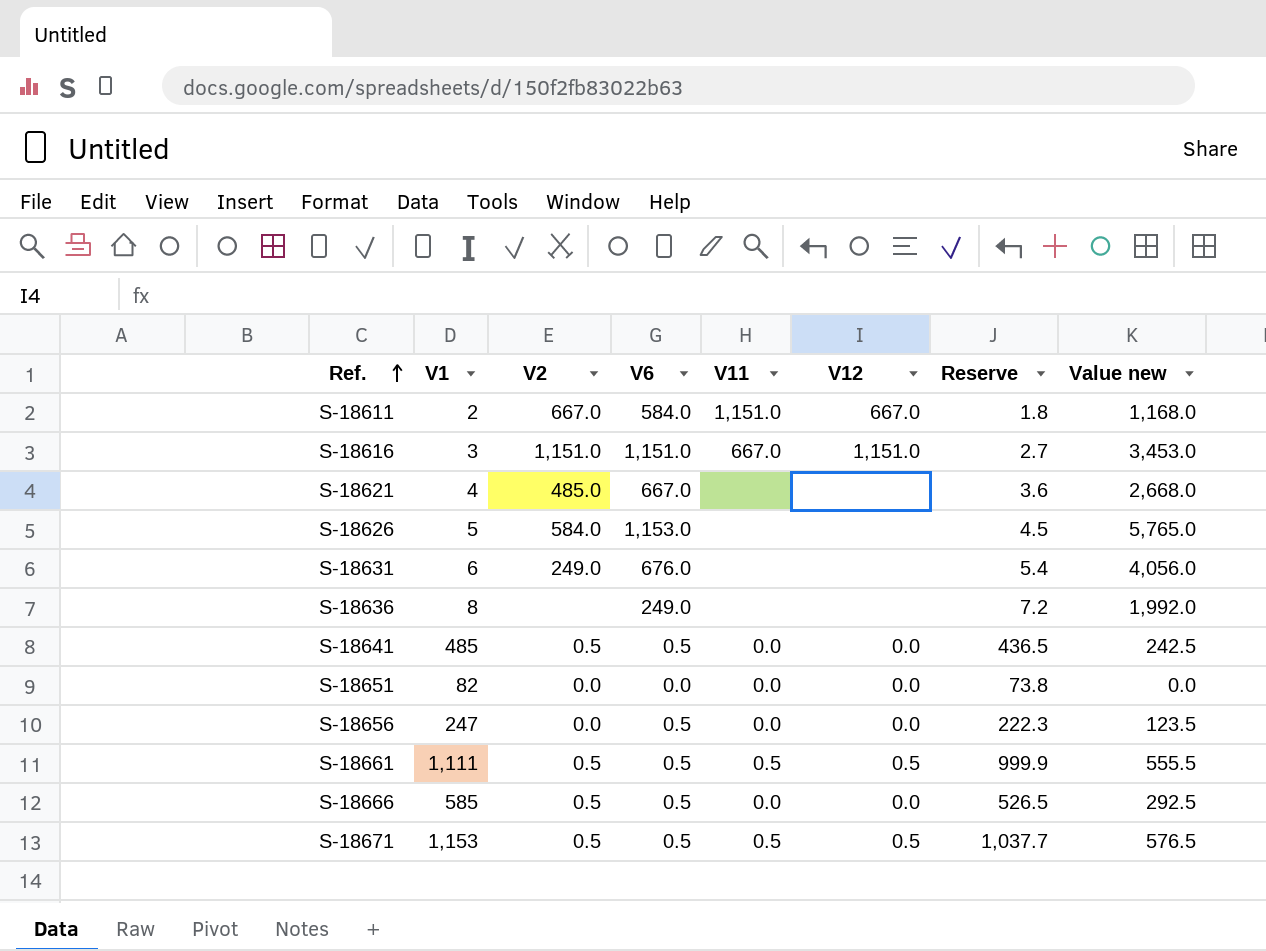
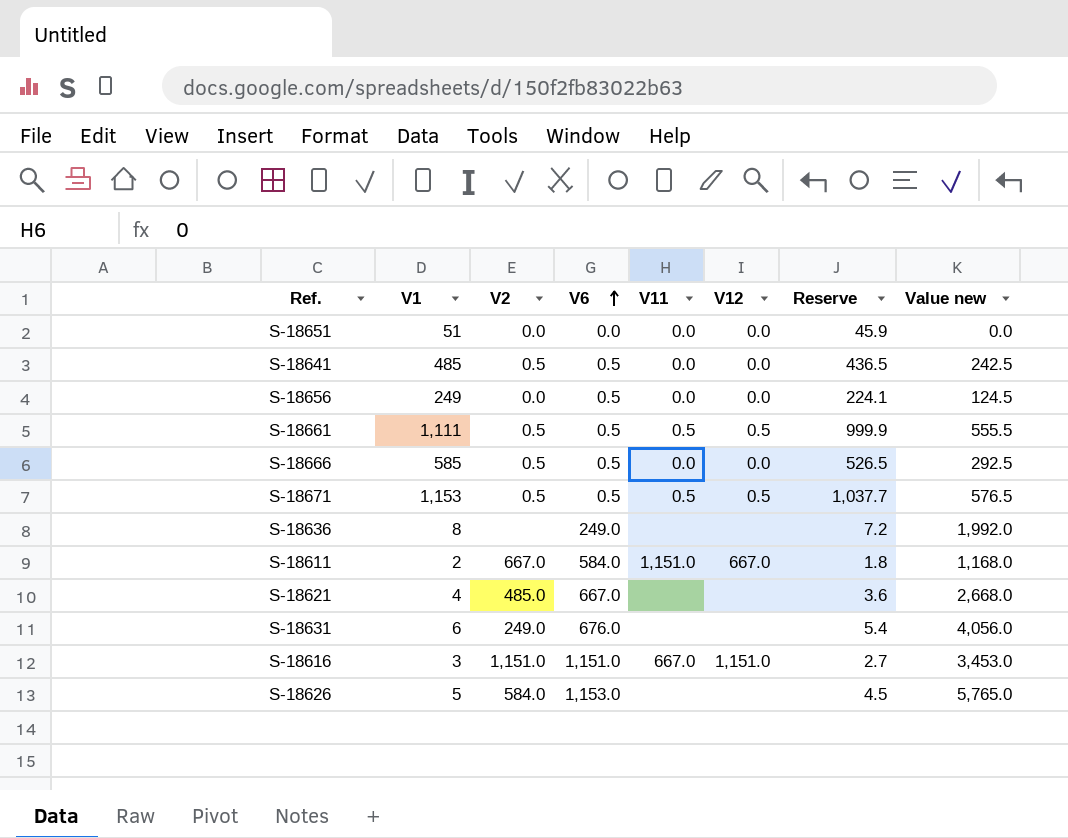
row order: Ref. ascending -> V6 ascending
S-18651 | V1: 82 -> 51
S-18651 | Reserve: 73.8 -> 45.9
S-18656 | V1: 247 -> 249
S-18656 | Reserve: 222.3 -> 224.1
S-18656 | Value new: 123.5 -> 124.5

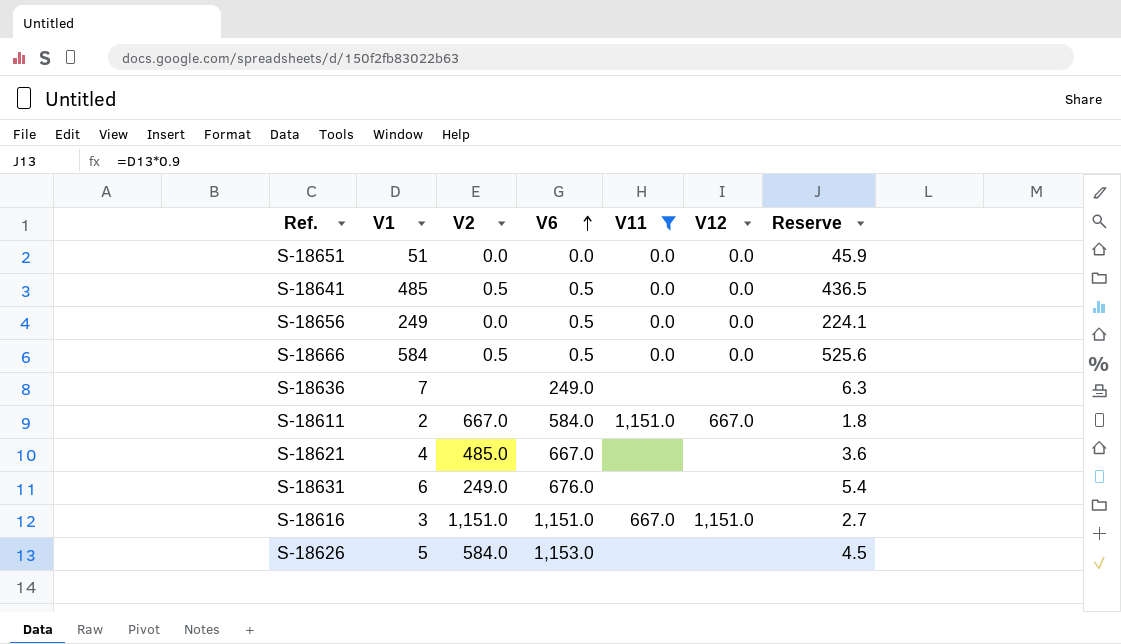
filter: none -> V11 != 0.5
column Value new | formula: [V1] * [V6] -> none
S-18666 | V1: 585 -> 584
S-18666 | Reserve: 526.5 -> 525.6
S-18636 | V1: 8 -> 7
S-18636 | Reserve: 7.2 -> 6.3

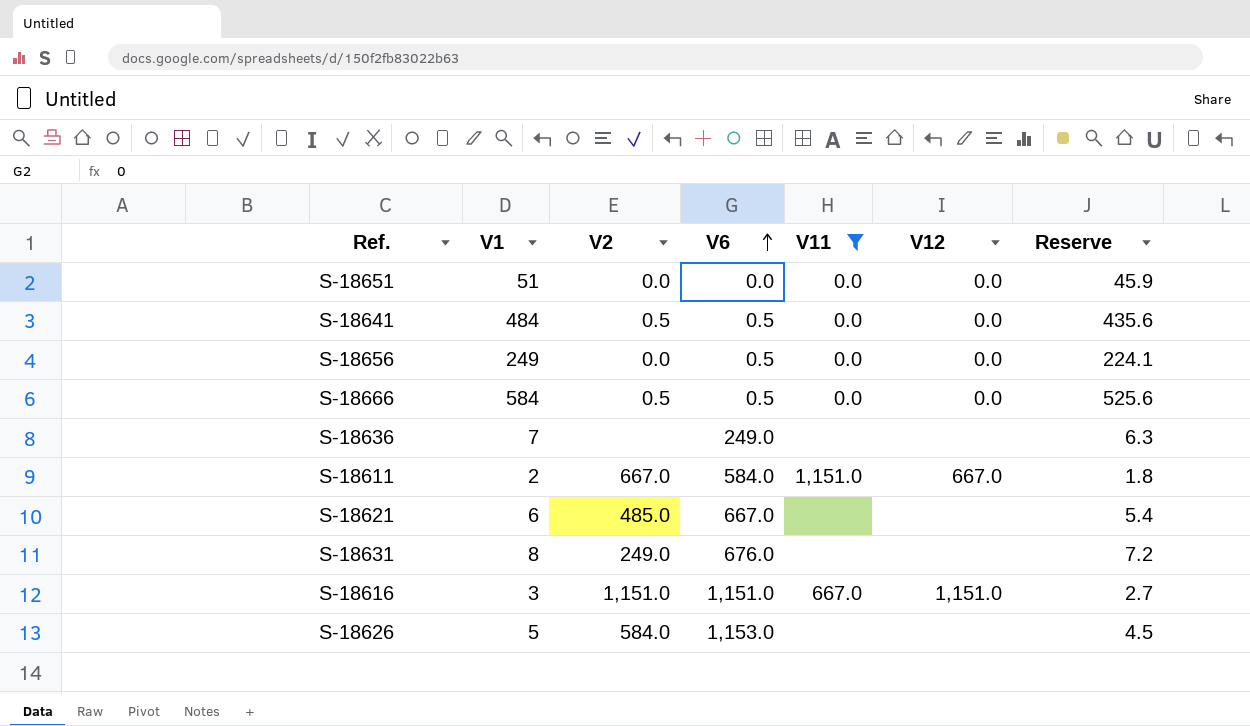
S-18641 | V1: 485 -> 484
S-18641 | Reserve: 436.5 -> 435.6
S-18621 | V1: 4 -> 6
S-18621 | Reserve: 3.6 -> 5.4
S-18631 | V1: 6 -> 8
S-18631 | Reserve: 5.4 -> 7.2

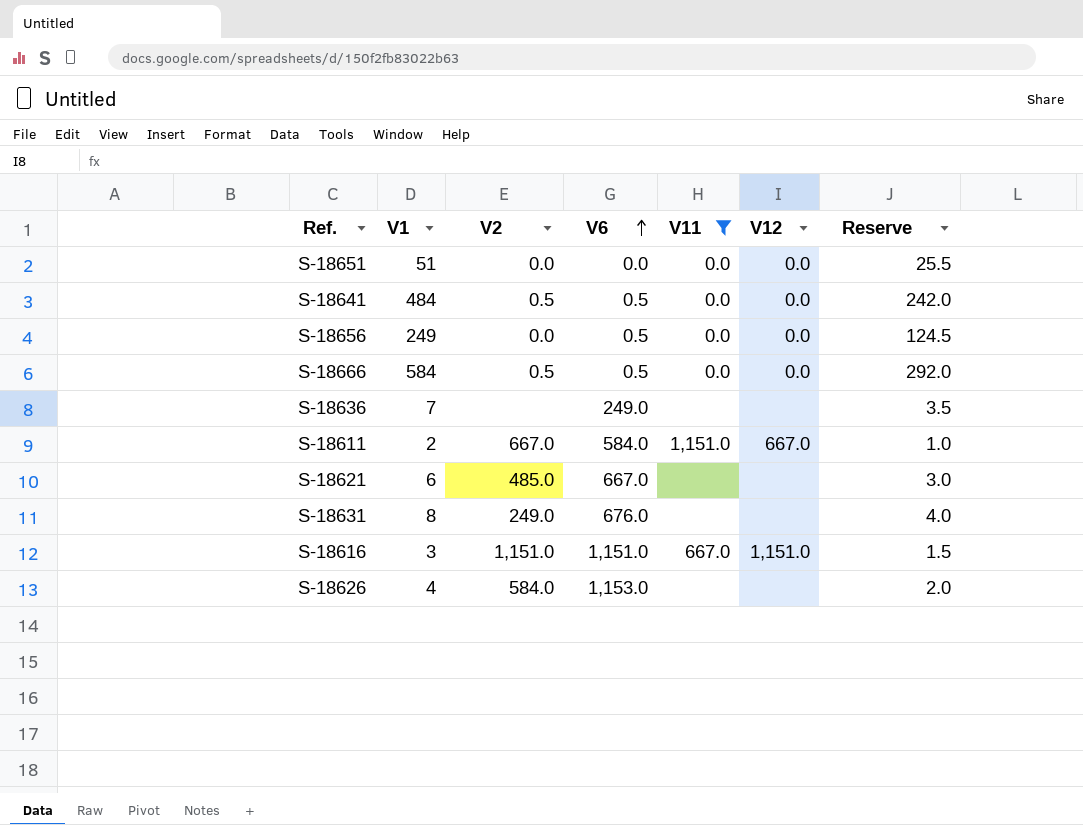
column Reserve | formula: [V1] * 0.9 -> [V1] * 0.5
S-18626 | V1: 5 -> 4

